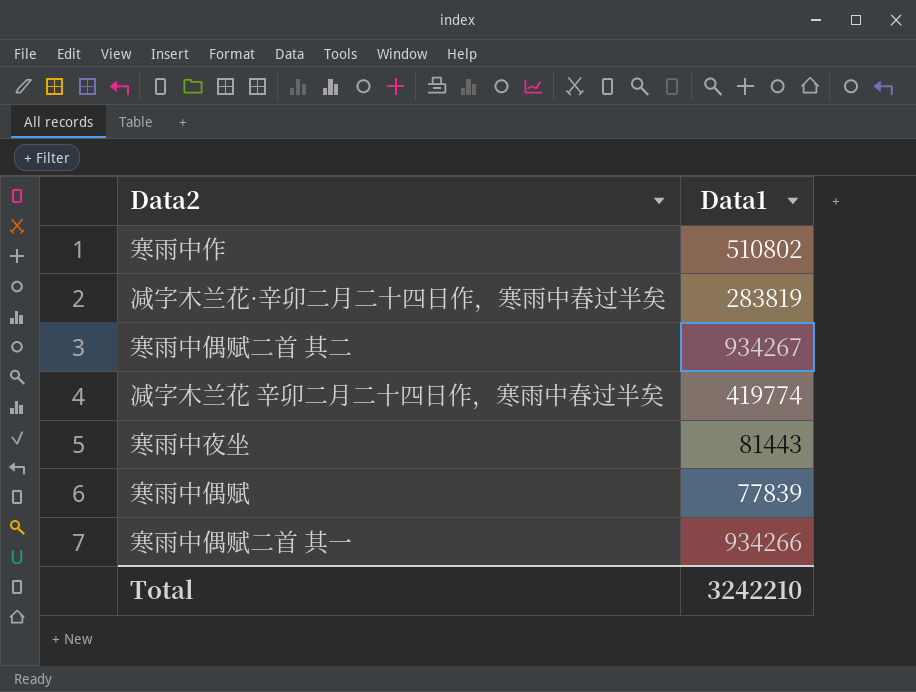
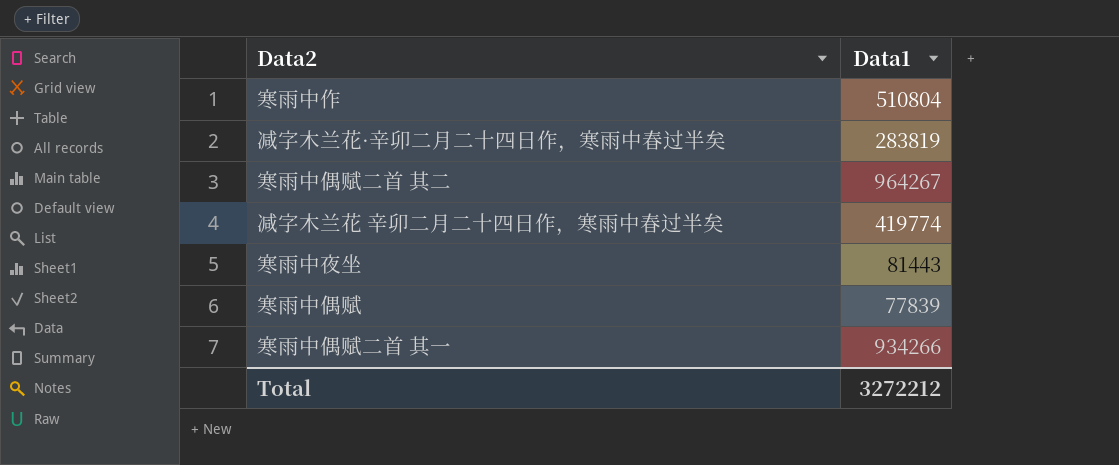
寒雨中作 | Data1: 510802 -> 510804
寒雨中偶赋二首 其二 | Data1: 934267 -> 964267
Total | Data1: 3242210 -> 3272212

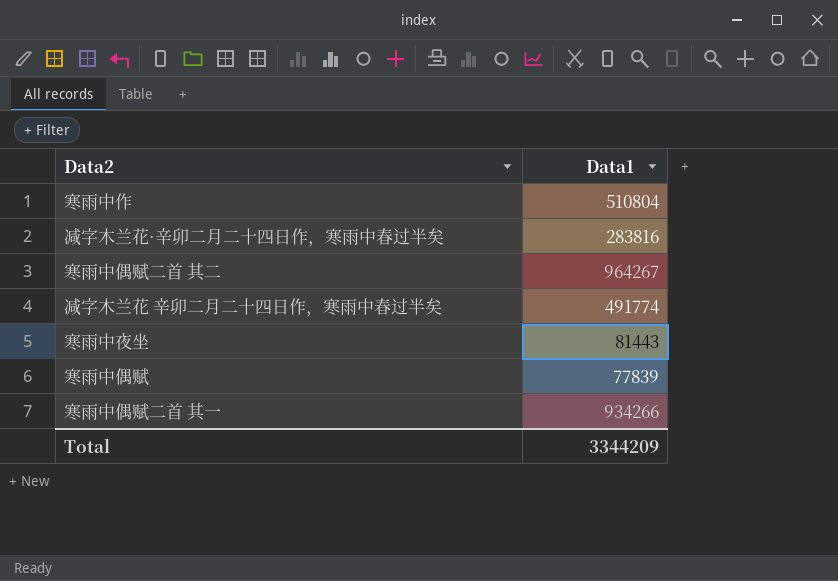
减字木兰花·辛卯二月二十四日作，寒雨中春过半矣 | Data1: 283819 -> 283816
减字木兰花 辛卯二月二十四日作，寒雨中春过半矣 | Data1: 419774 -> 491774
Total | Data1: 3272212 -> 3344209

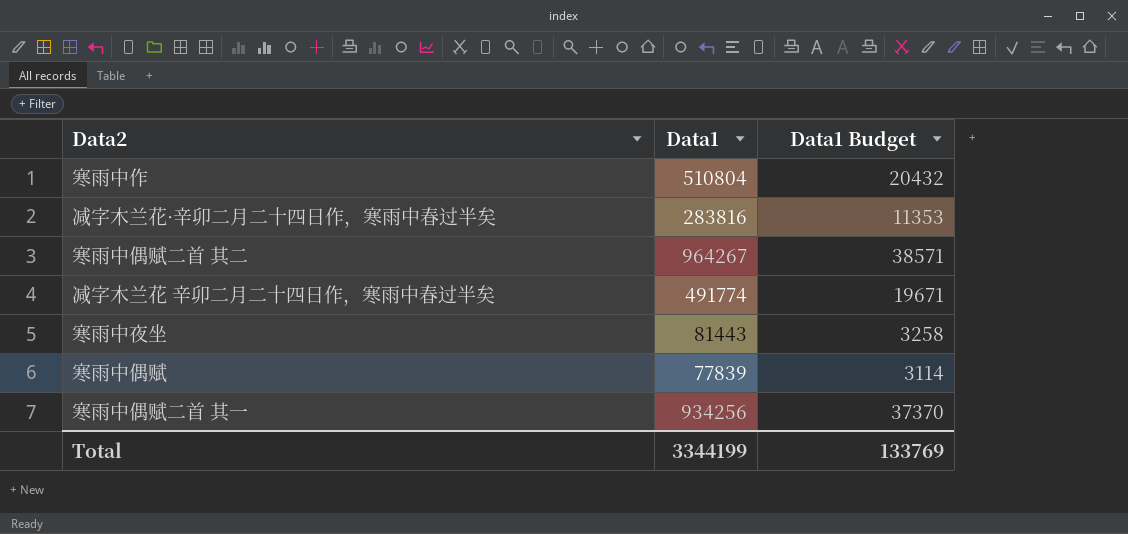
column Data1 Budget | formula: none -> [Data1] * 0.04
寒雨中偶赋二首 其一 | Data1: 934266 -> 934256
Total | Data1: 3344209 -> 3344199

